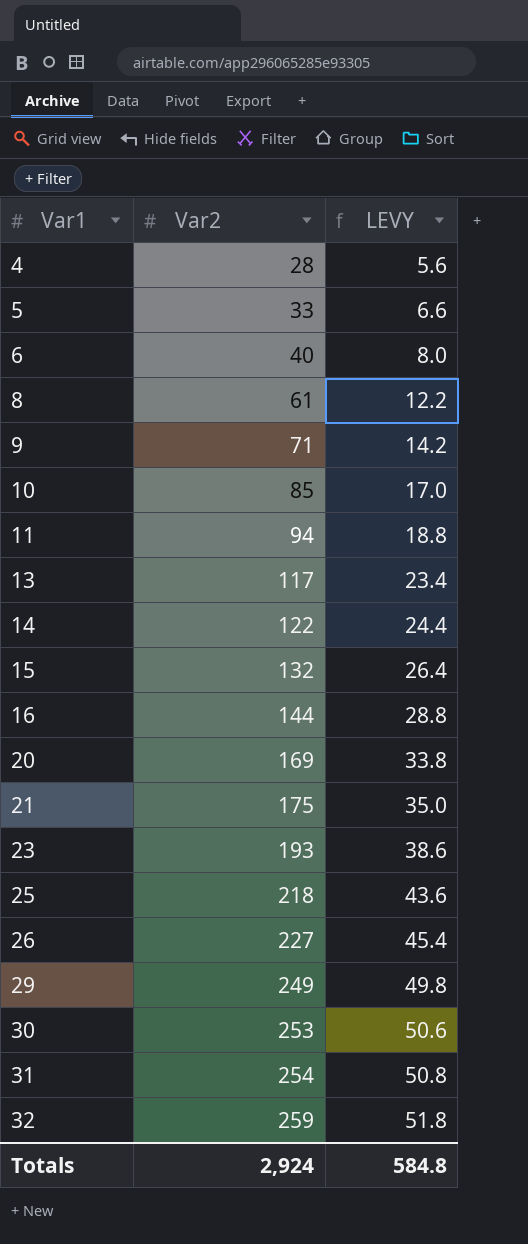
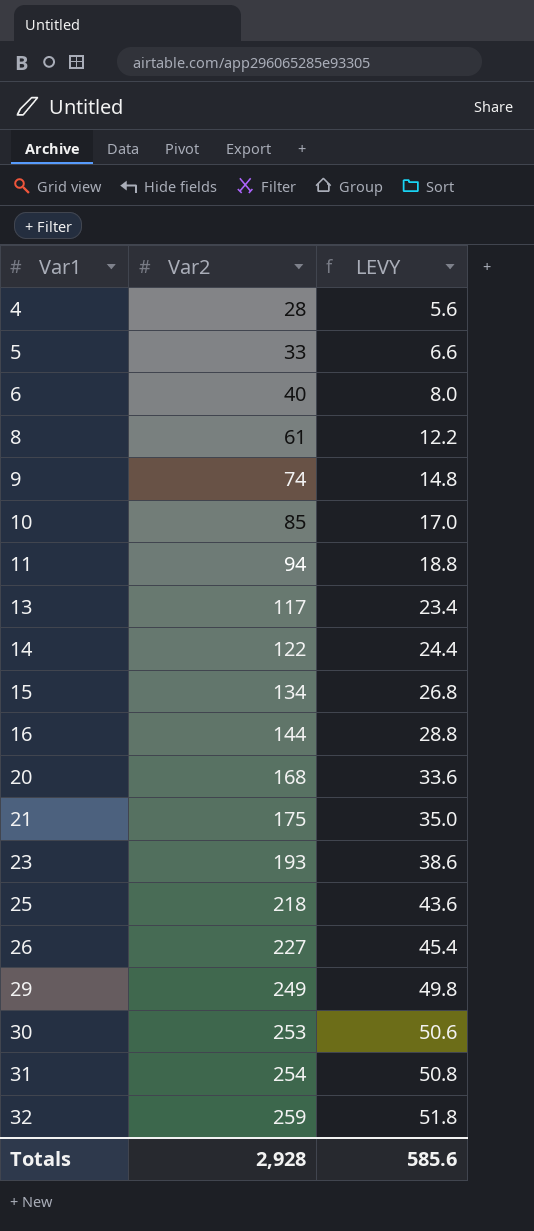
9 | Var2: 71 -> 74
9 | LEVY: 14.2 -> 14.8
15 | Var2: 132 -> 134
15 | LEVY: 26.4 -> 26.8
20 | Var2: 169 -> 168
20 | LEVY: 33.8 -> 33.6
Totals | Var2: 2,924 -> 2,928
Totals | LEVY: 584.8 -> 585.6

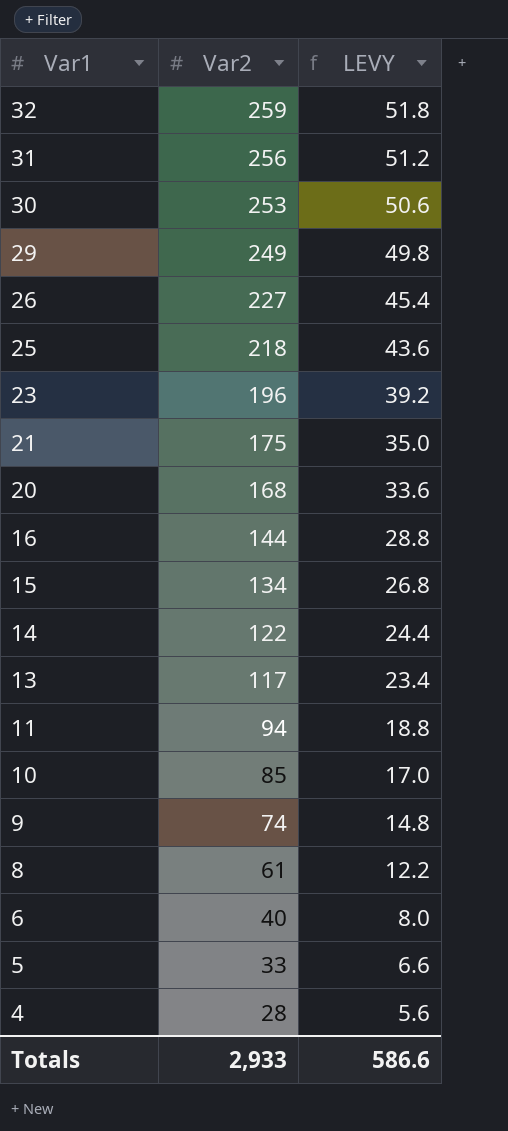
row order: Var1 ascending -> Var1 descending
31 | Var2: 254 -> 256
31 | LEVY: 50.8 -> 51.2
23 | Var2: 193 -> 196
23 | LEVY: 38.6 -> 39.2
Totals | Var2: 2,928 -> 2,933
Totals | LEVY: 585.6 -> 586.6

